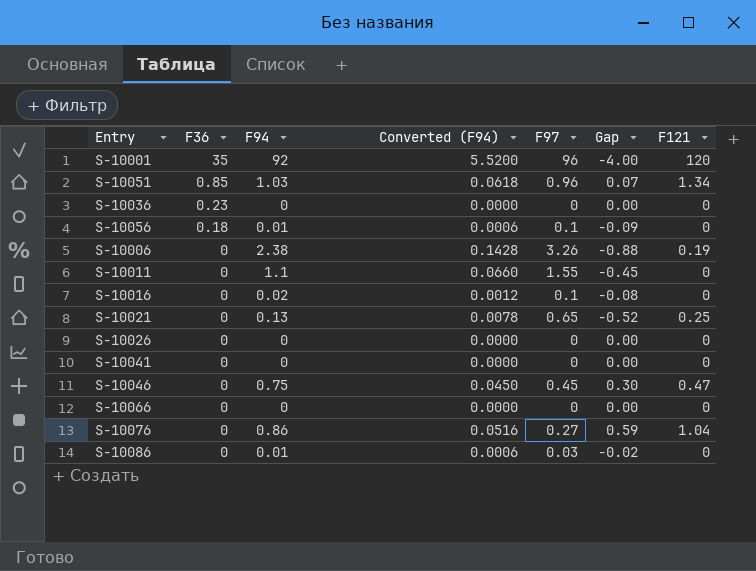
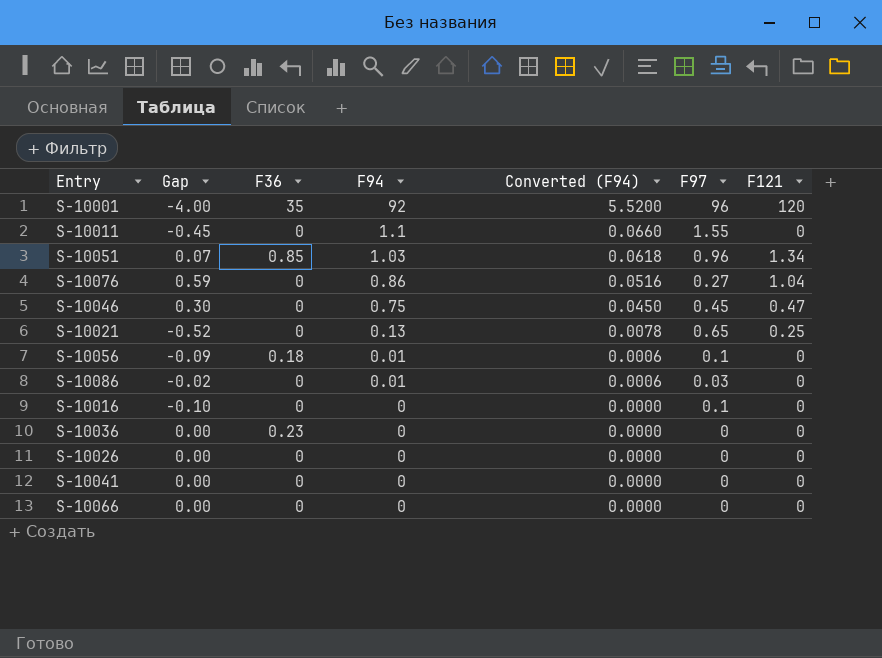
row order: F36 descending -> F94 descending
column Gap | position: 6 -> 2
row S-10006: 0 | 2.38 | 0.1428 | 3.26 | -0.88 | 0.19 -> none
S-10016 | Gap: -0.08 -> -0.10
S-10016 | F94: 0.02 -> 0
S-10016 | Converted (F94): 0.0012 -> 0.0000

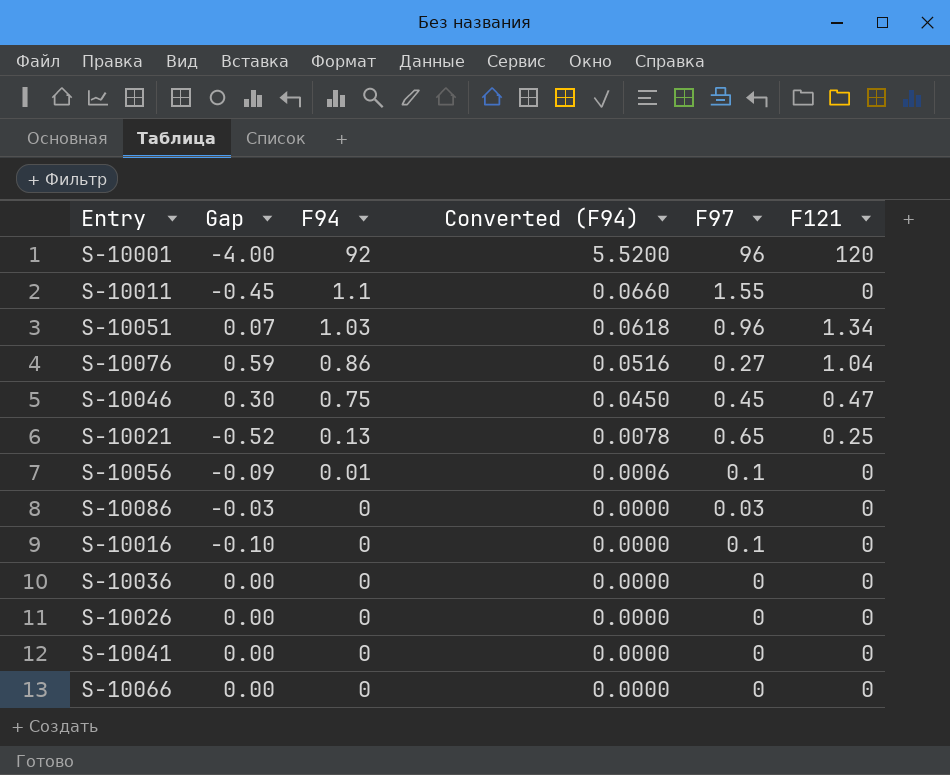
column F36 | position: 3 -> none
S-10086 | Gap: -0.02 -> -0.03
S-10086 | F94: 0.01 -> 0
S-10086 | Converted (F94): 0.0006 -> 0.0000

